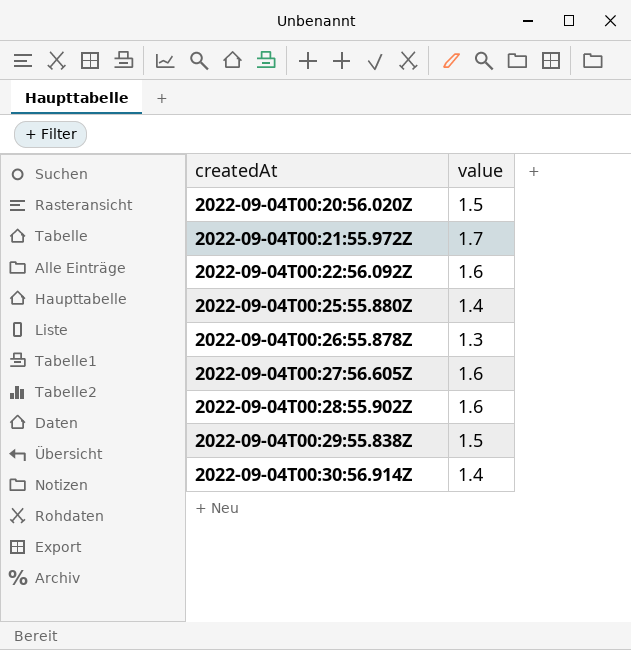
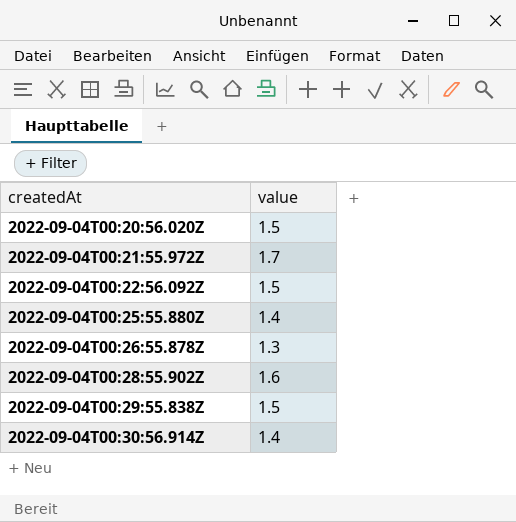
row 2022-09-04T00:27:56.605Z: 1.6 -> none
2022-09-04T00:22:56.092Z | value: 1.6 -> 1.5

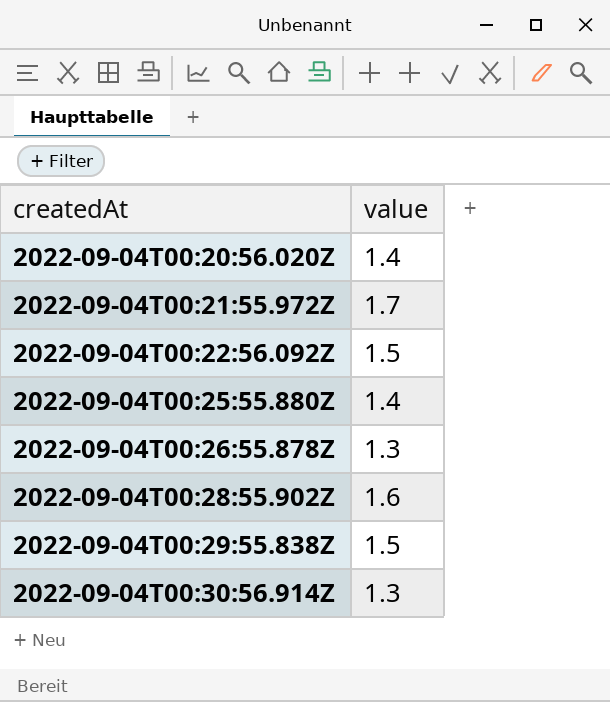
2022-09-04T00:20:56.020Z | value: 1.5 -> 1.4
2022-09-04T00:30:56.914Z | value: 1.4 -> 1.3

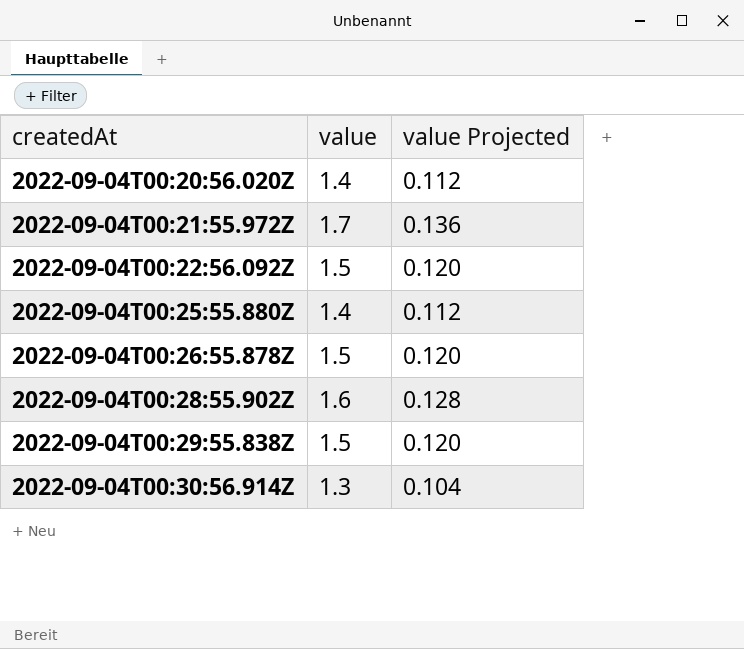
column value Projected | formula: none -> [value] * 0.08
2022-09-04T00:26:55.878Z | value: 1.3 -> 1.5

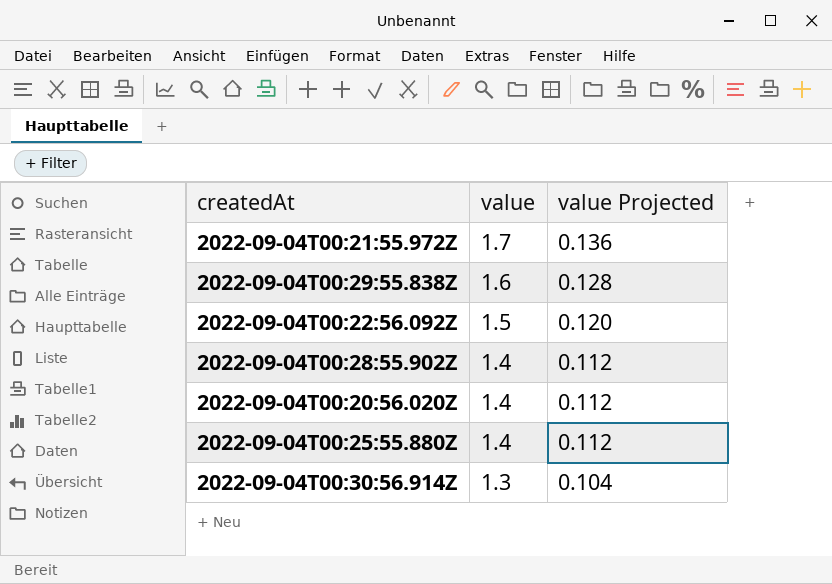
row order: createdAt ascending -> value descending
row 2022-09-04T00:26:55.878Z: 1.5 | 0.120 -> none
2022-09-04T00:29:55.838Z | value: 1.5 -> 1.6
2022-09-04T00:29:55.838Z | value Projected: 0.120 -> 0.128
2022-09-04T00:28:55.902Z | value: 1.6 -> 1.4
2022-09-04T00:28:55.902Z | value Projected: 0.128 -> 0.112

